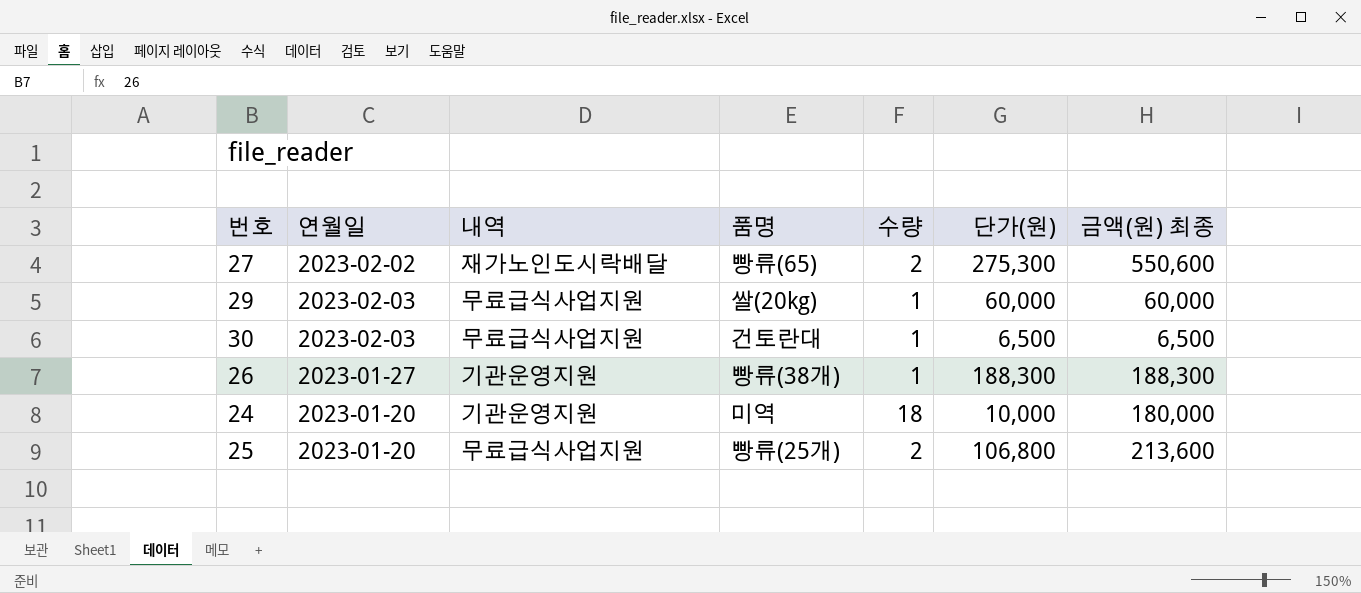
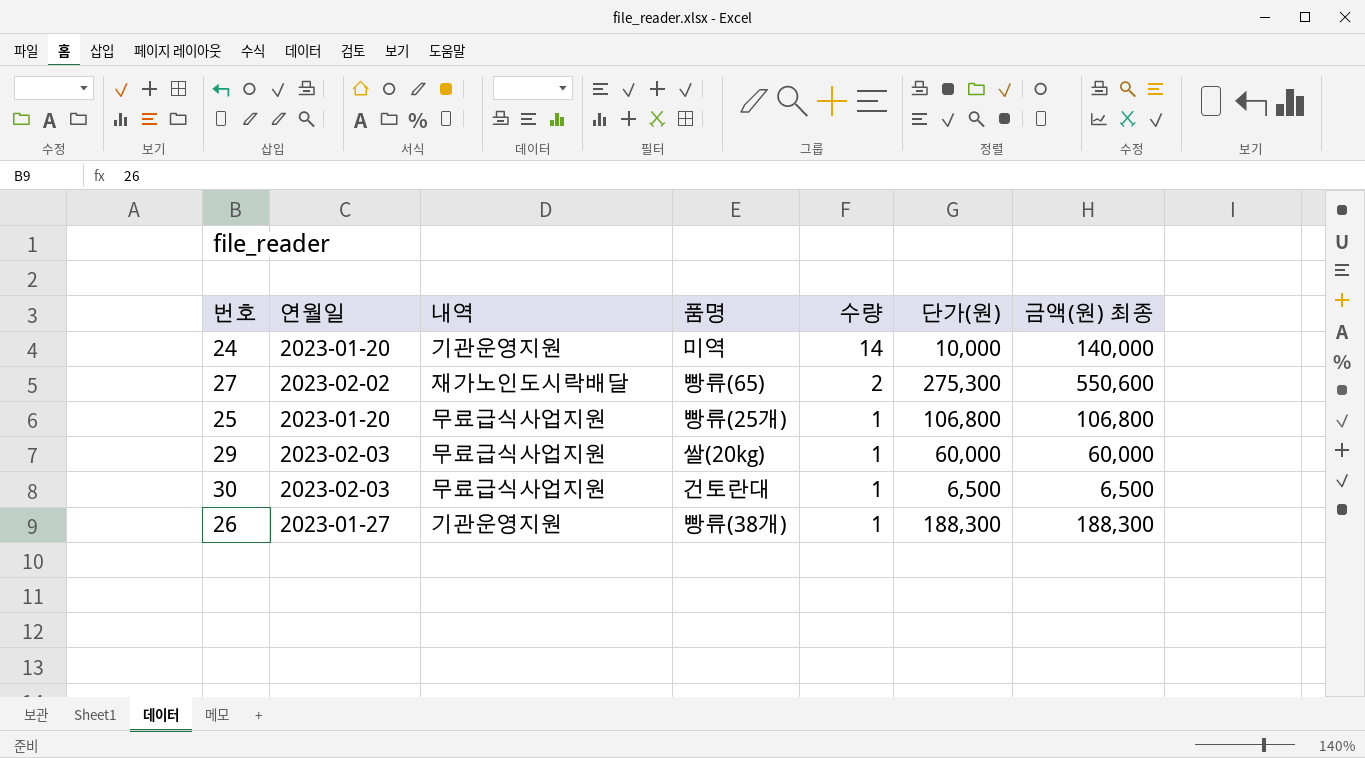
row order: none -> 수량 descending
24 | 수량: 18 -> 14
24 | 금액(원) 최종: 180,000 -> 140,000
25 | 수량: 2 -> 1
25 | 금액(원) 최종: 213,600 -> 106,800

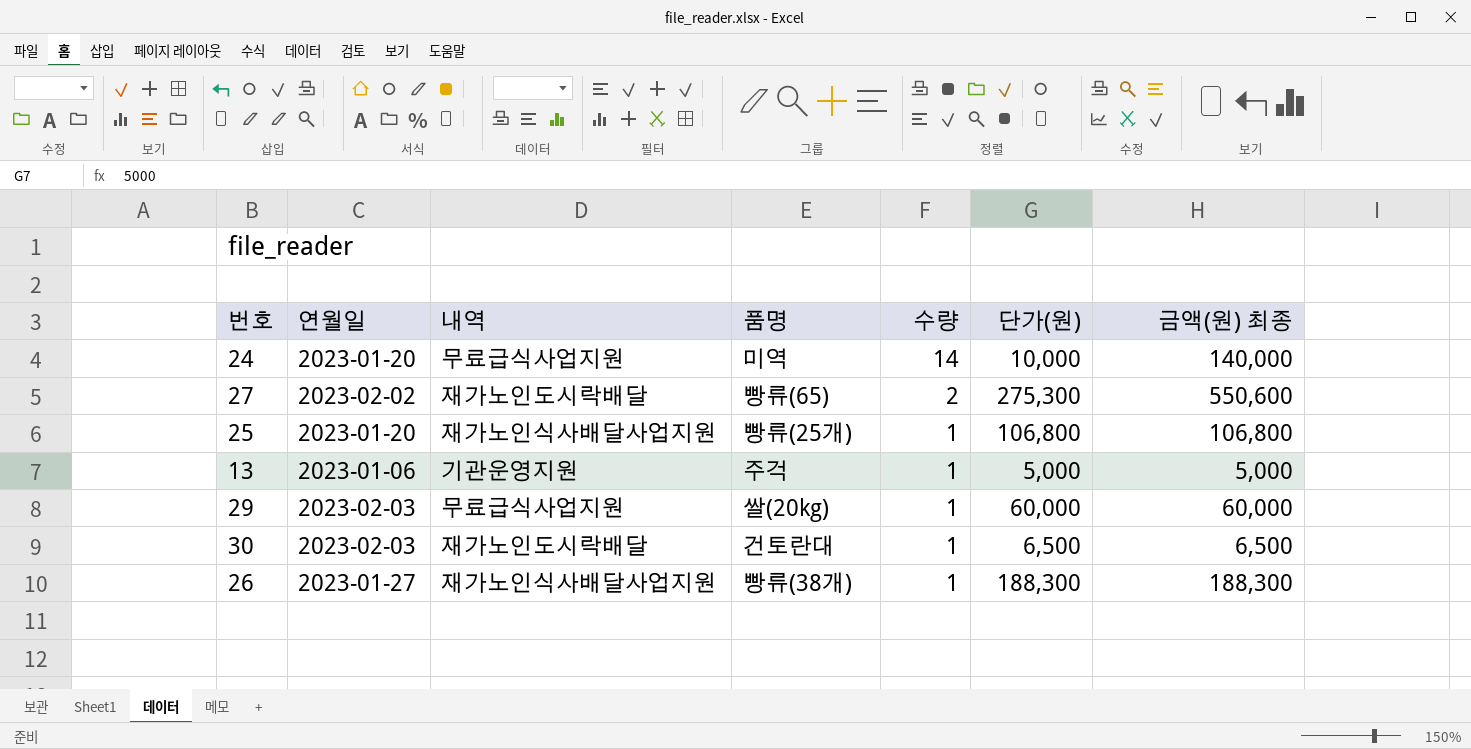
24 | 내역: 기관운영지원 -> 무료급식사업지원
25 | 내역: 무료급식사업지원 -> 재가노인식사배달사업지원
row 13: none -> 2023-01-06 | 기관운영지원 | 주걱 | 1 | 5,000 | 5,000
30 | 내역: 무료급식사업지원 -> 재가노인도시락배달
26 | 내역: 기관운영지원 -> 재가노인식사배달사업지원

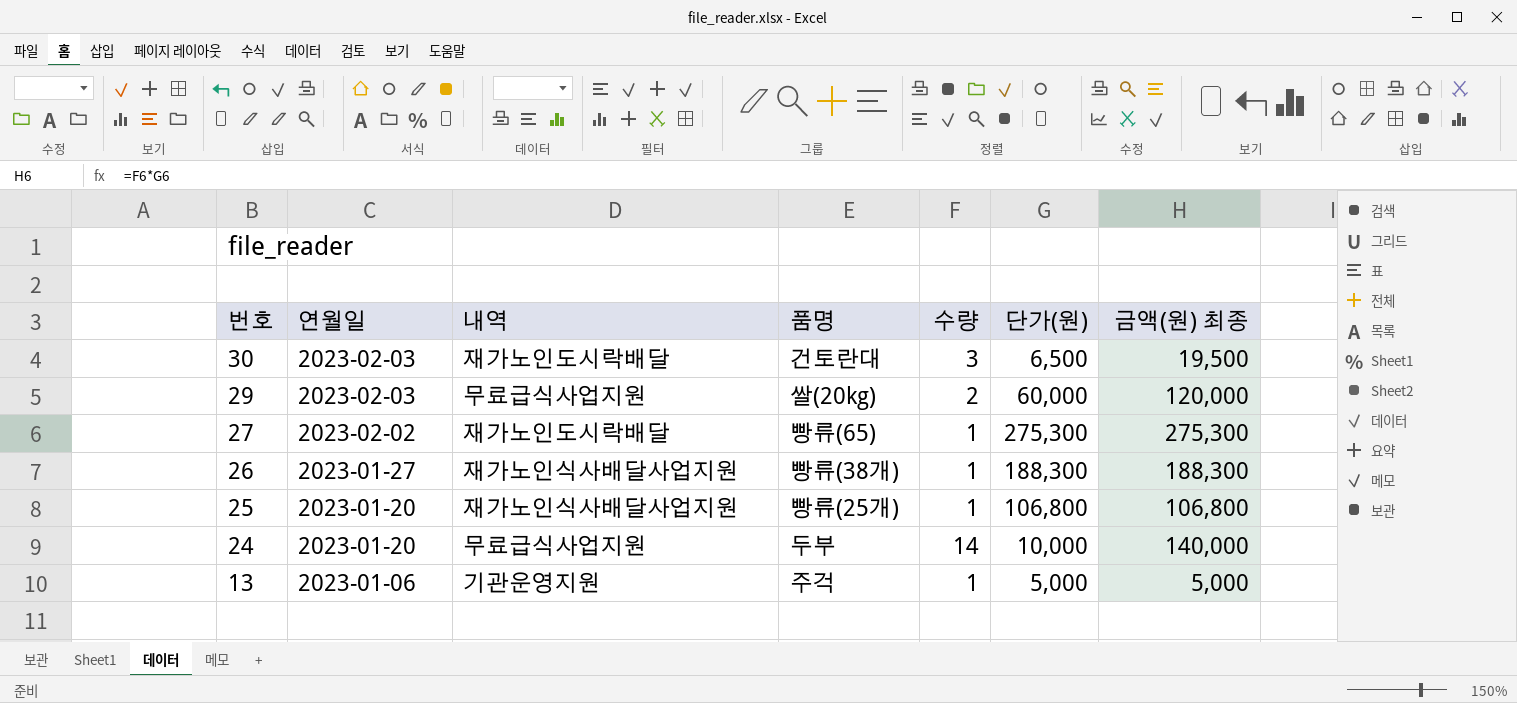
row order: 수량 descending -> 번호 descending
30 | 수량: 1 -> 3
30 | 금액(원) 최종: 6,500 -> 19,500
29 | 수량: 1 -> 2
29 | 금액(원) 최종: 60,000 -> 120,000
27 | 수량: 2 -> 1
27 | 금액(원) 최종: 550,600 -> 275,300
24 | 품명: 미역 -> 두부

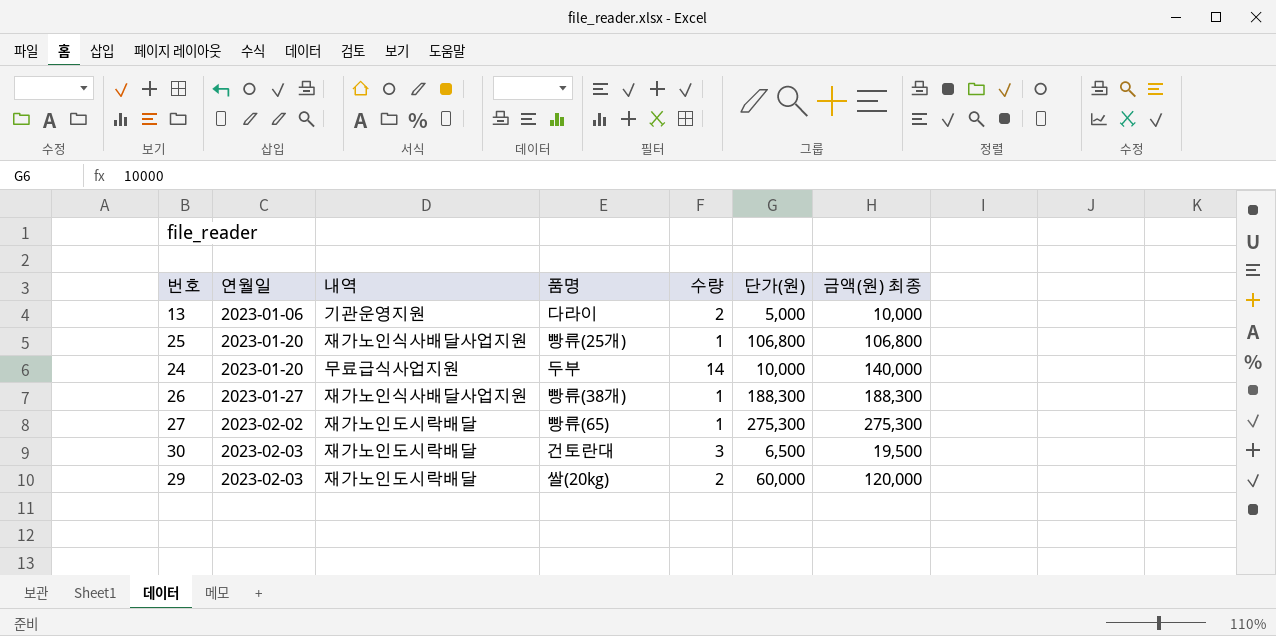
row order: 번호 descending -> 연월일 ascending
13 | 품명: 주걱 -> 다라이
13 | 수량: 1 -> 2
13 | 금액(원) 최종: 5,000 -> 10,000
29 | 내역: 무료급식사업지원 -> 재가노인도시락배달

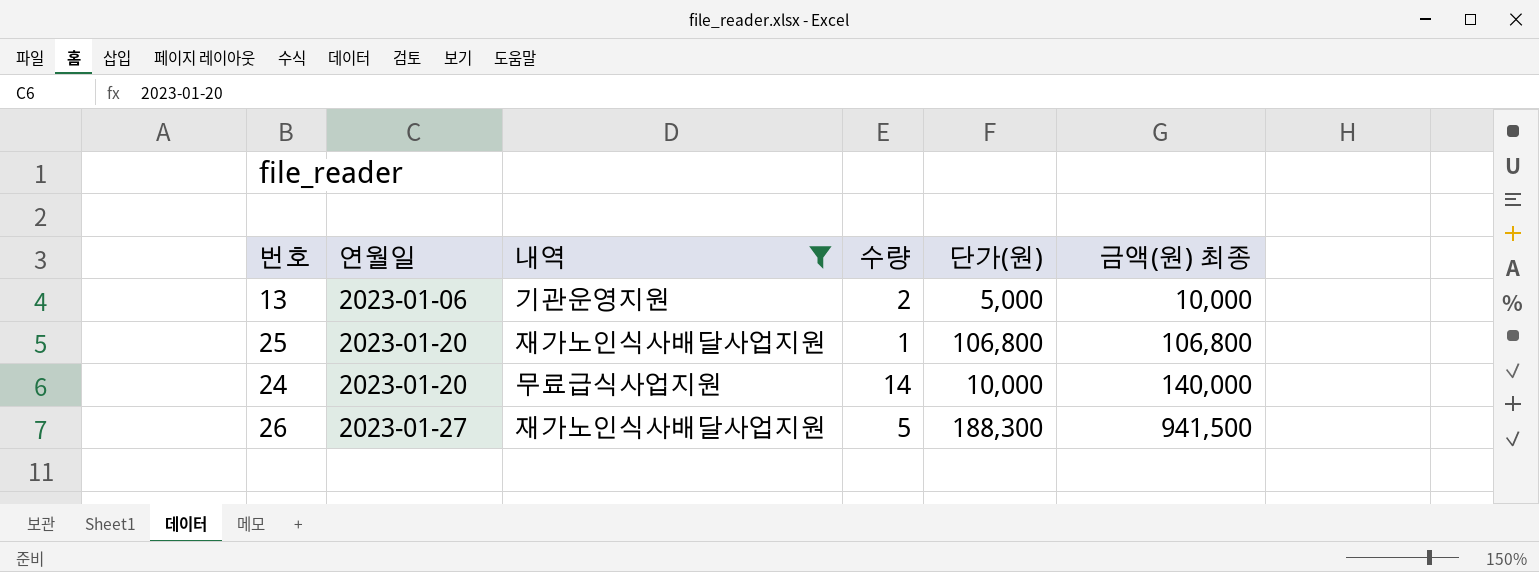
filter: none -> 내역 != 재가노인도시락배달
column 품명 | position: 4 -> none
26 | 수량: 1 -> 5
26 | 금액(원) 최종: 188,300 -> 941,500

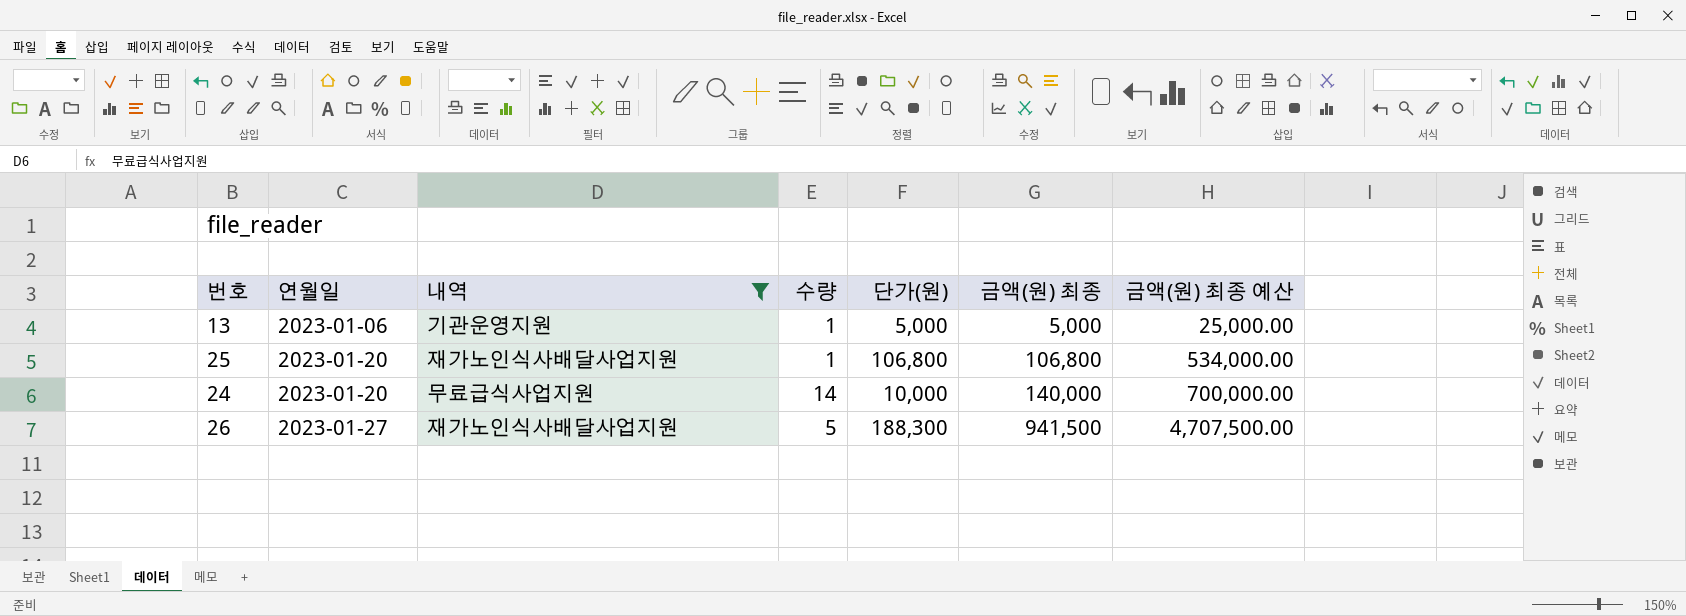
column 금액(원) 최종 예산 | formula: none -> [금액(원) 최종] * 5
13 | 수량: 2 -> 1
13 | 금액(원) 최종: 10,000 -> 5,000

